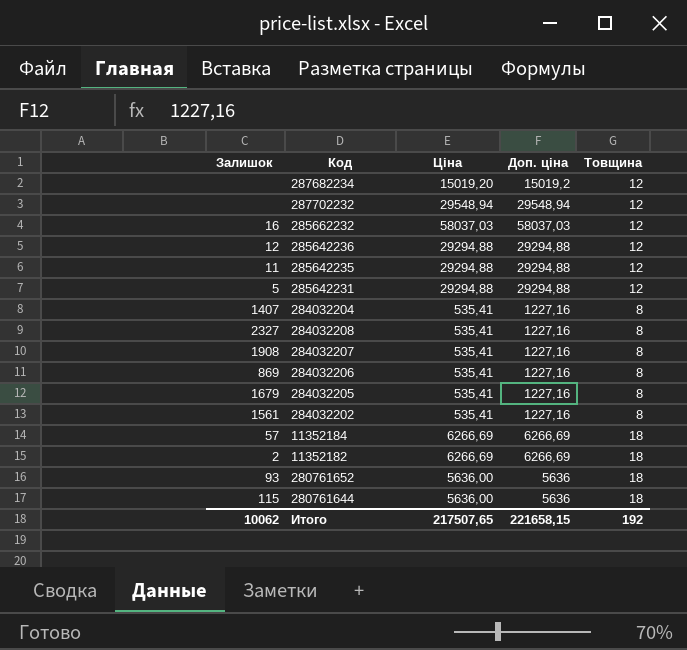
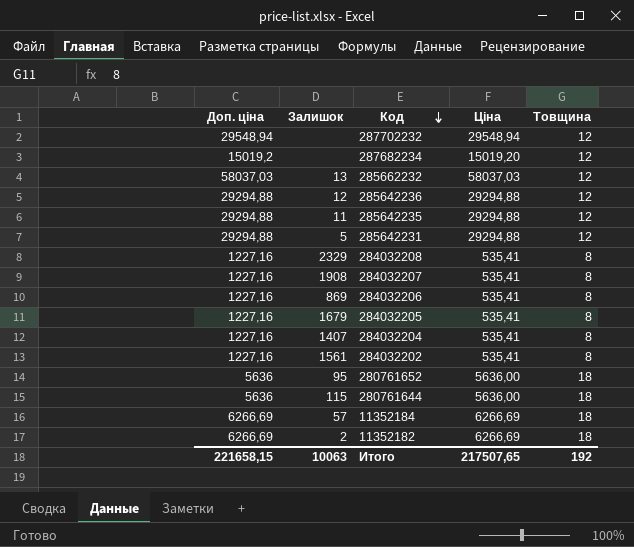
row order: none -> Код descending
column Доп. ціна | position: 4 -> 1
285662232 | Залишок: 16 -> 13
284032208 | Залишок: 2327 -> 2329
280761652 | Залишок: 93 -> 95
Итого | Залишок: 10062 -> 10063

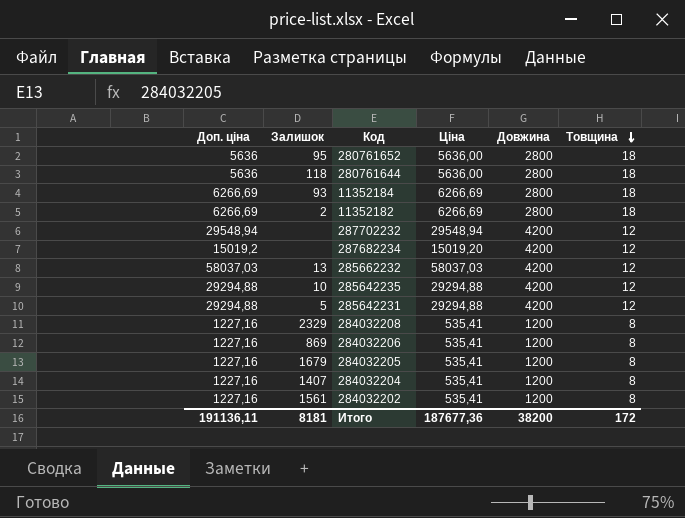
row order: Код descending -> Товщина descending
column Довжина | position: none -> 5
row 285642236: 29294,88 | 12 | 29294,88 | 12 -> none
row 284032207: 1227,16 | 1908 | 535,41 | 8 -> none
280761644 | Залишок: 115 -> 118
11352184 | Залишок: 57 -> 93
285642235 | Залишок: 11 -> 10
Итого | Доп. ціна: 221658,15 -> 191136,11
Итого | Залишок: 10063 -> 8181
Итого | Ціна: 217507,65 -> 187677,36
Итого | Товщина: 192 -> 172

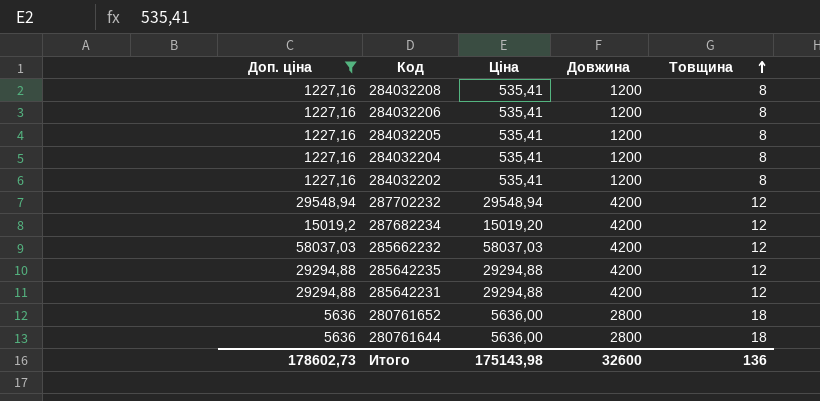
filter: none -> Доп. ціна != 6266,69
row order: Товщина descending -> Товщина ascending
column Залишок | position: 2 -> none
Итого | Доп. ціна: 191136,11 -> 178602,73
Итого | Ціна: 187677,36 -> 175143,98
Итого | Довжина: 38200 -> 32600
Итого | Товщина: 172 -> 136

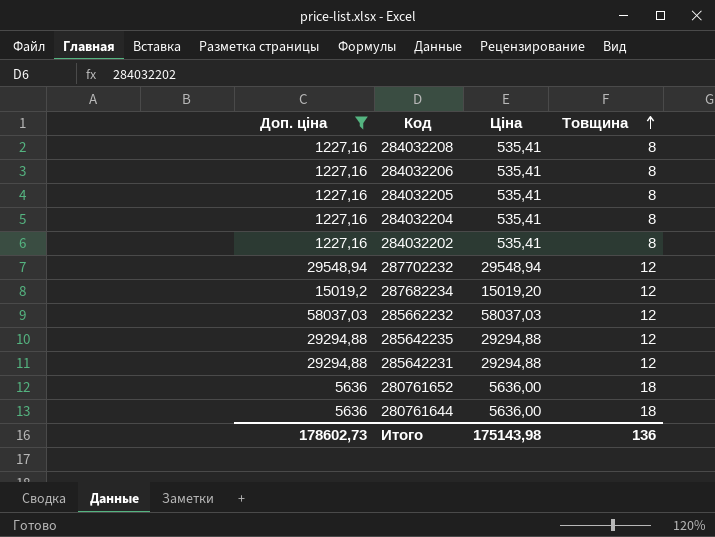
column Довжина | position: 4 -> none

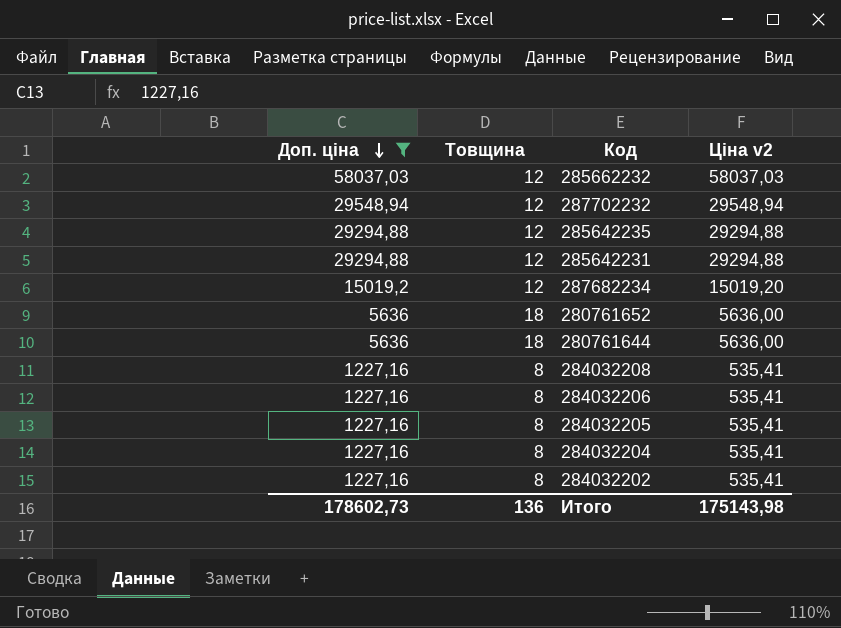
row order: Товщина ascending -> Доп. ціна descending
column Товщина | position: 4 -> 2
column name: Ціна -> Ціна v2

